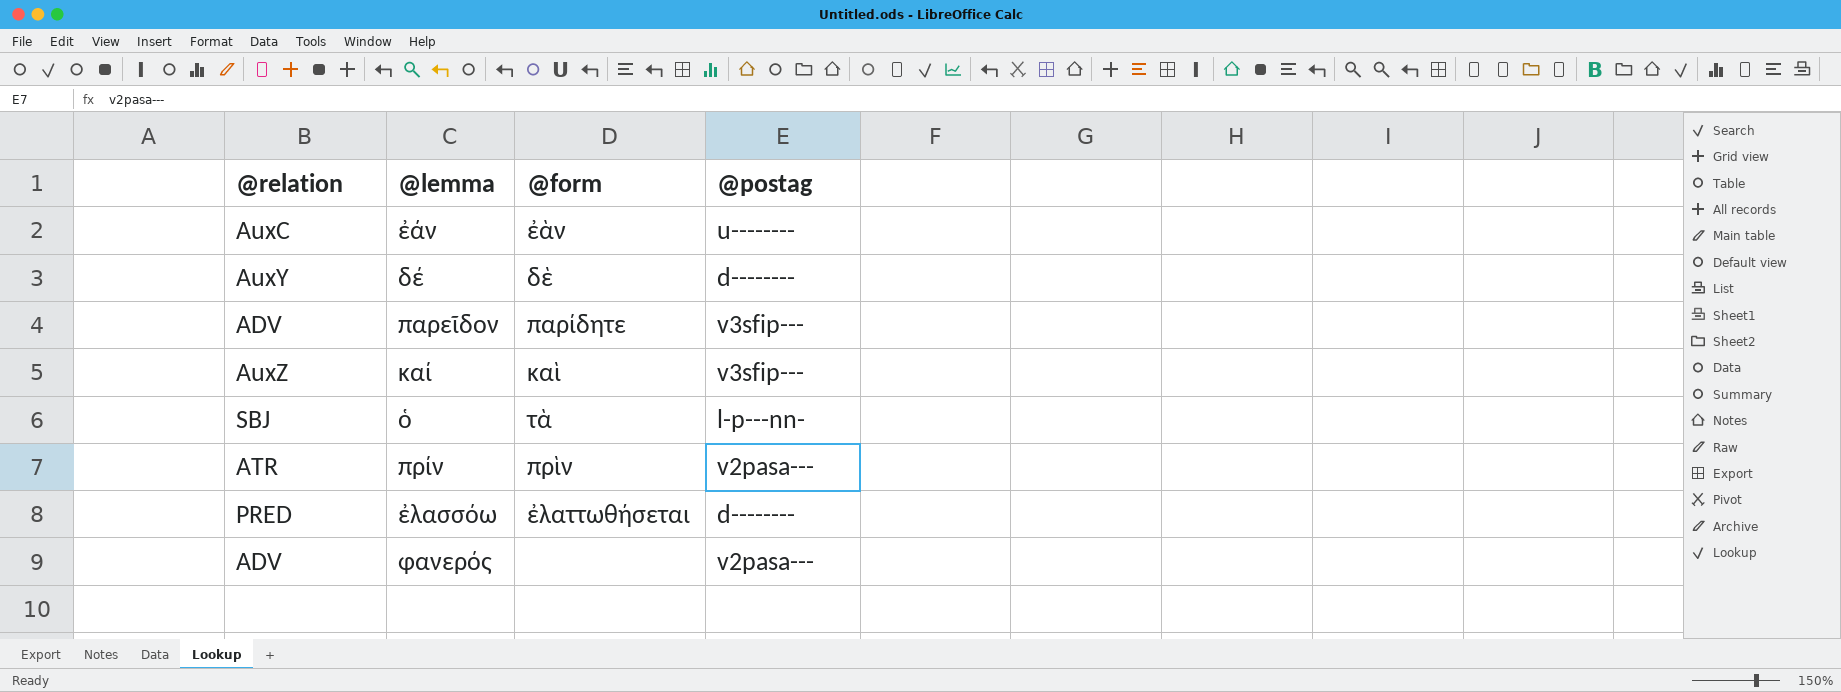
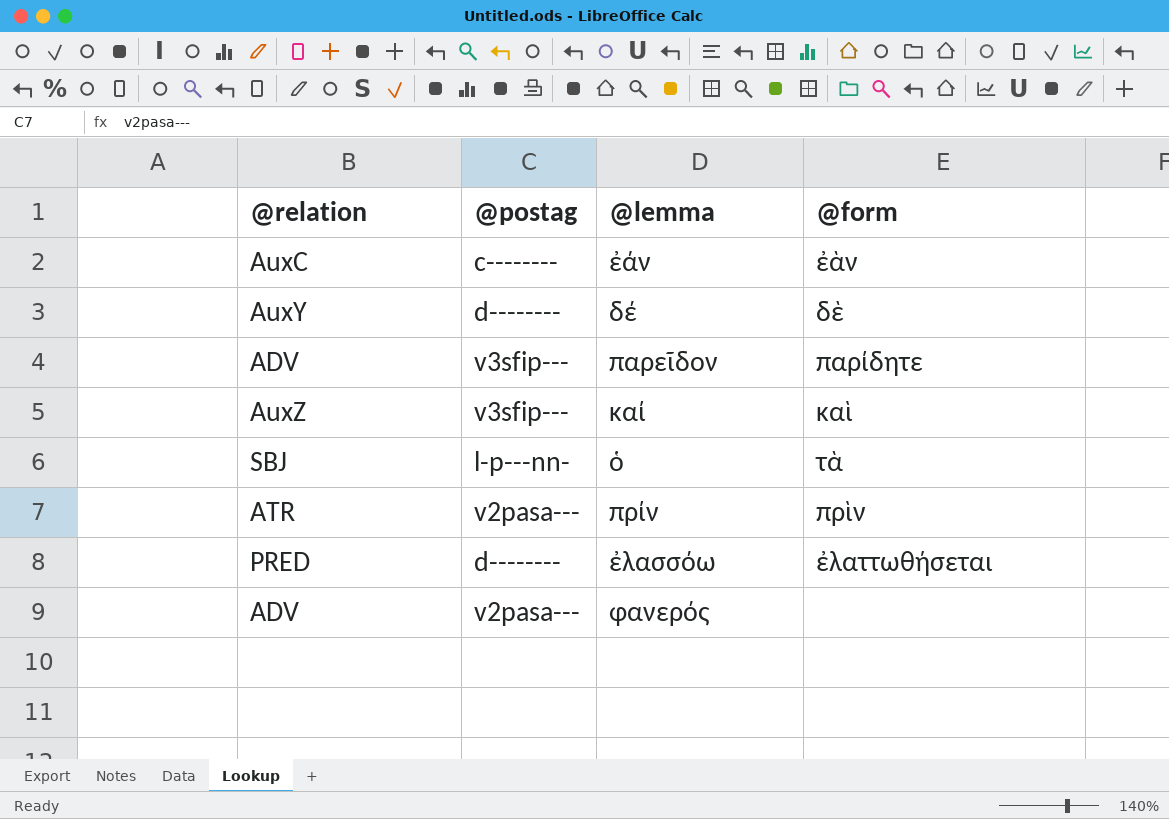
column @postag | position: 4 -> 2
ἐάν | @postag: u-------- -> c--------

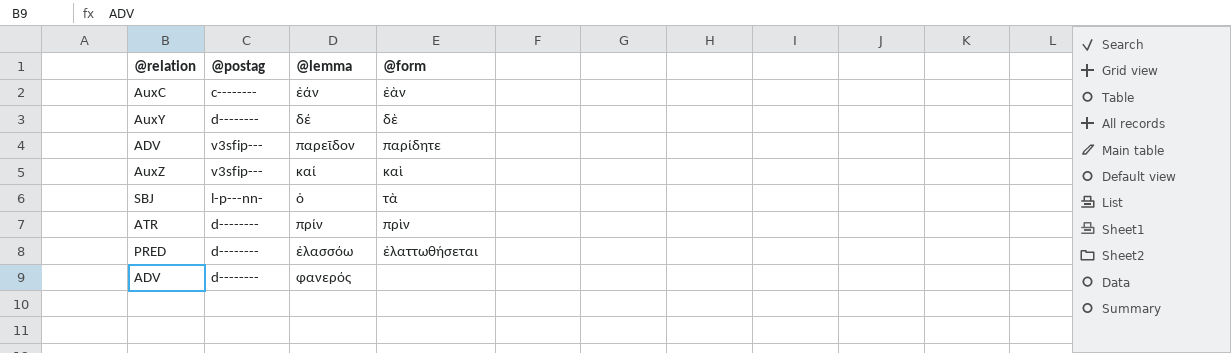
πρίν | @postag: v2pasa--- -> d--------
φανερός | @postag: v2pasa--- -> d--------

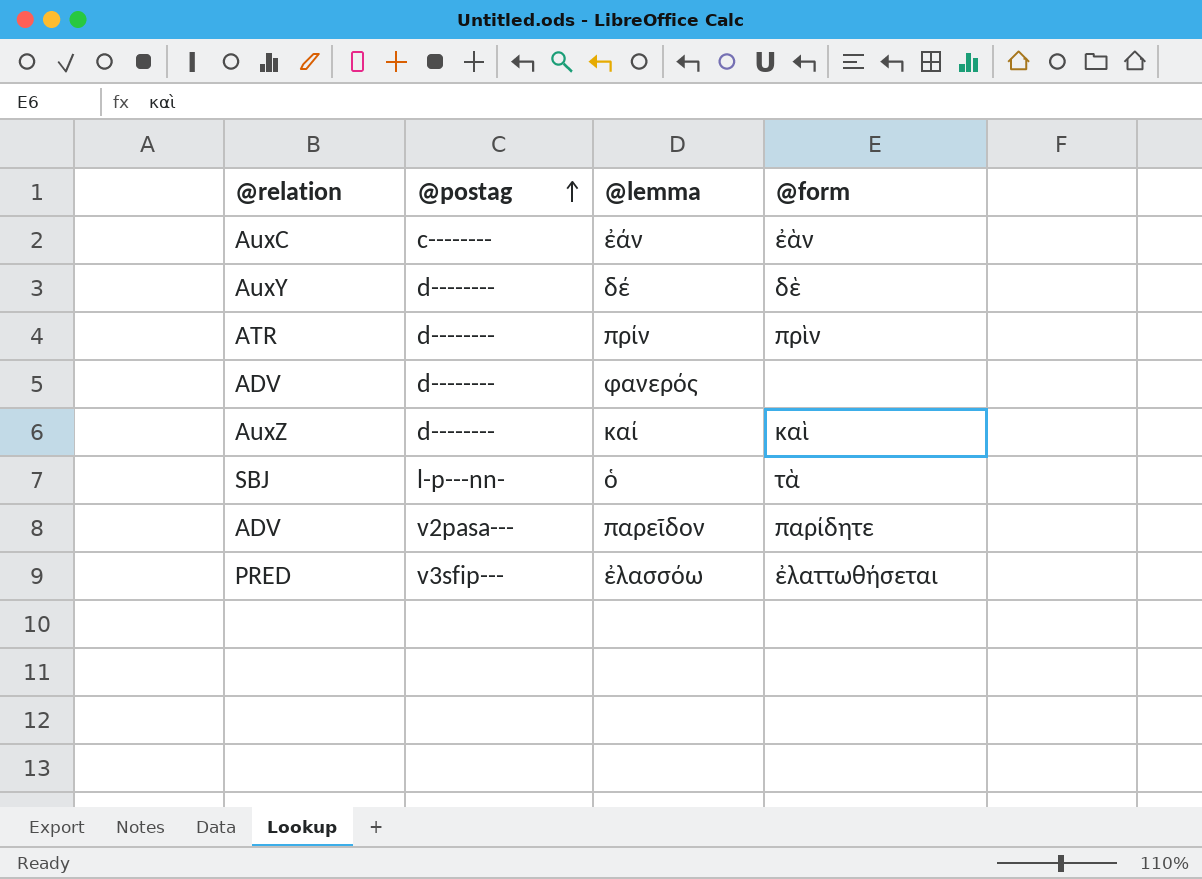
row order: none -> @postag ascending
καί | @postag: v3sfip--- -> d--------
παρεῖδον | @postag: v3sfip--- -> v2pasa---
ἐλασσόω | @postag: d-------- -> v3sfip---

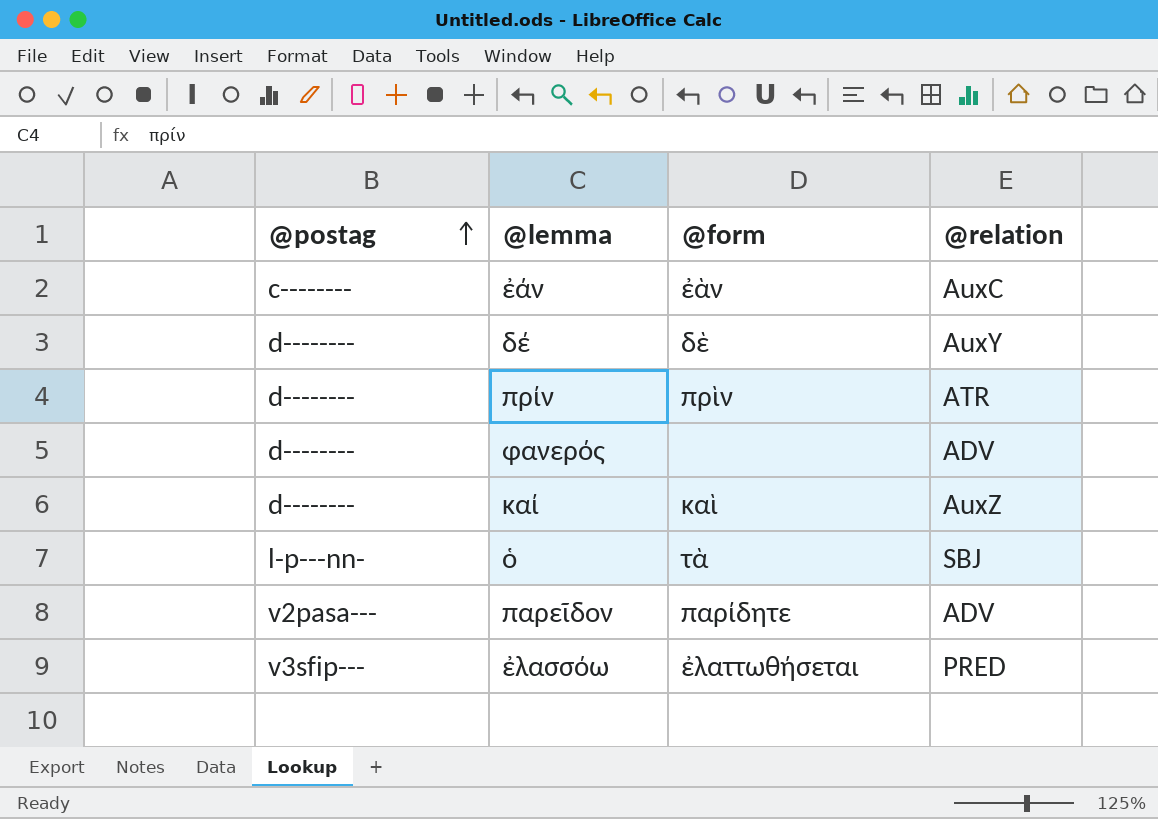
column @relation | position: 1 -> 4

